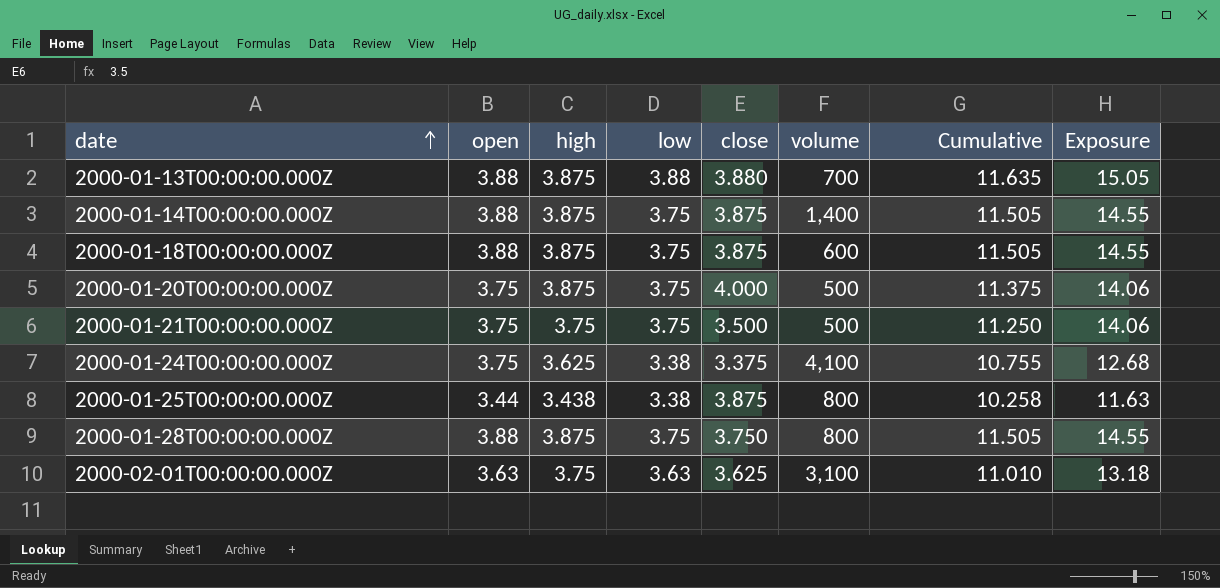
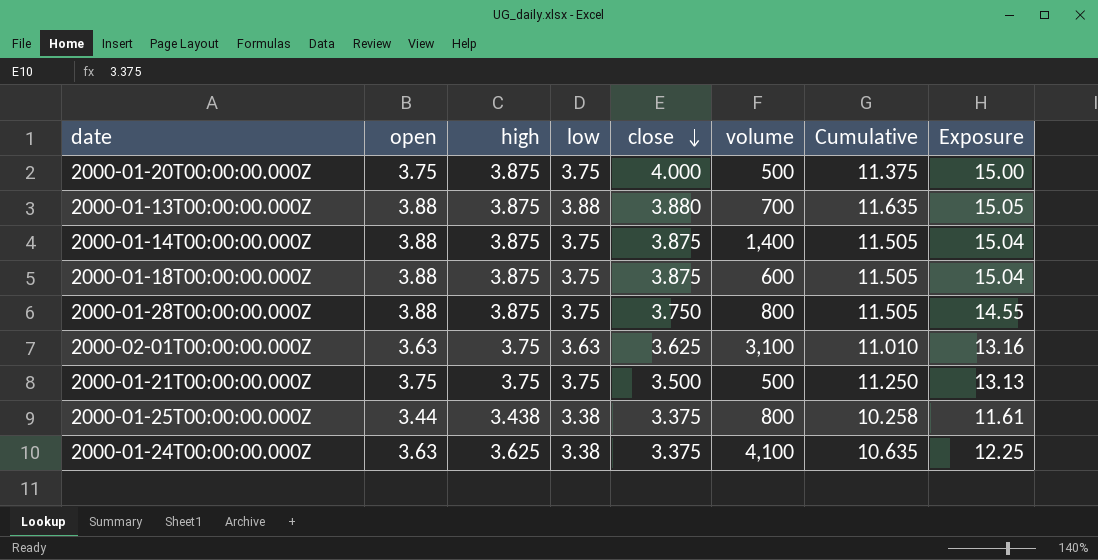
row order: date ascending -> close descending
column Exposure | formula: [open] * [low] -> [open] * [close]
2000-01-25T00:00:00.000Z | close: 3.875 -> 3.375
2000-01-24T00:00:00.000Z | open: 3.75 -> 3.63
2000-01-24T00:00:00.000Z | Cumulative: 10.755 -> 10.635

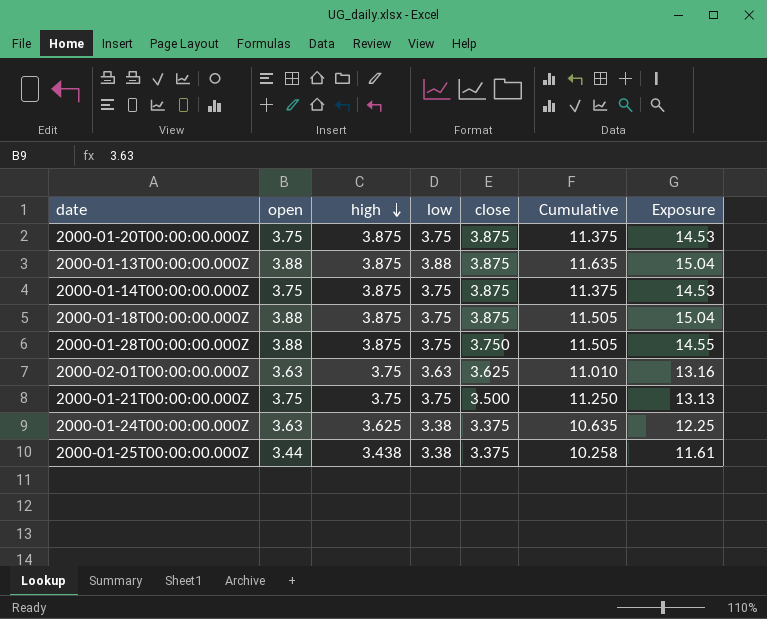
row order: close descending -> high descending
column volume | position: 6 -> none
2000-01-20T00:00:00.000Z | close: 4.000 -> 3.875
2000-01-20T00:00:00.000Z | Exposure: 15.00 -> 14.53
2000-01-13T00:00:00.000Z | close: 3.880 -> 3.875
2000-01-13T00:00:00.000Z | Exposure: 15.05 -> 15.04
2000-01-14T00:00:00.000Z | open: 3.88 -> 3.75
2000-01-14T00:00:00.000Z | Cumulative: 11.505 -> 11.375
2000-01-14T00:00:00.000Z | Exposure: 15.04 -> 14.53

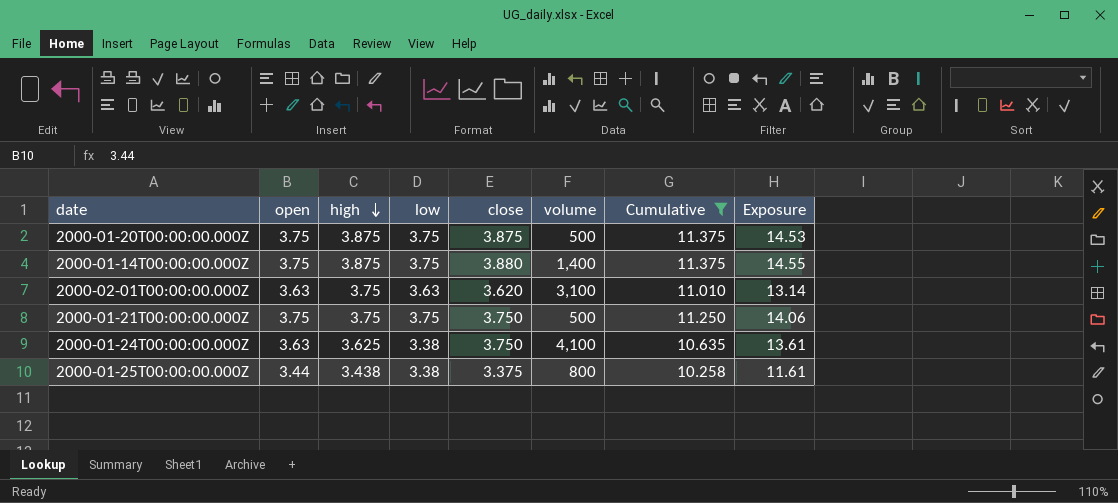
filter: none -> Cumulative <= 11.375
column volume | position: none -> 6
2000-01-14T00:00:00.000Z | close: 3.875 -> 3.880
2000-01-14T00:00:00.000Z | Exposure: 14.53 -> 14.55
2000-02-01T00:00:00.000Z | close: 3.625 -> 3.620
2000-02-01T00:00:00.000Z | Exposure: 13.16 -> 13.14
2000-01-21T00:00:00.000Z | close: 3.500 -> 3.750
2000-01-21T00:00:00.000Z | Exposure: 13.13 -> 14.06
2000-01-24T00:00:00.000Z | close: 3.375 -> 3.750
2000-01-24T00:00:00.000Z | Exposure: 12.25 -> 13.61

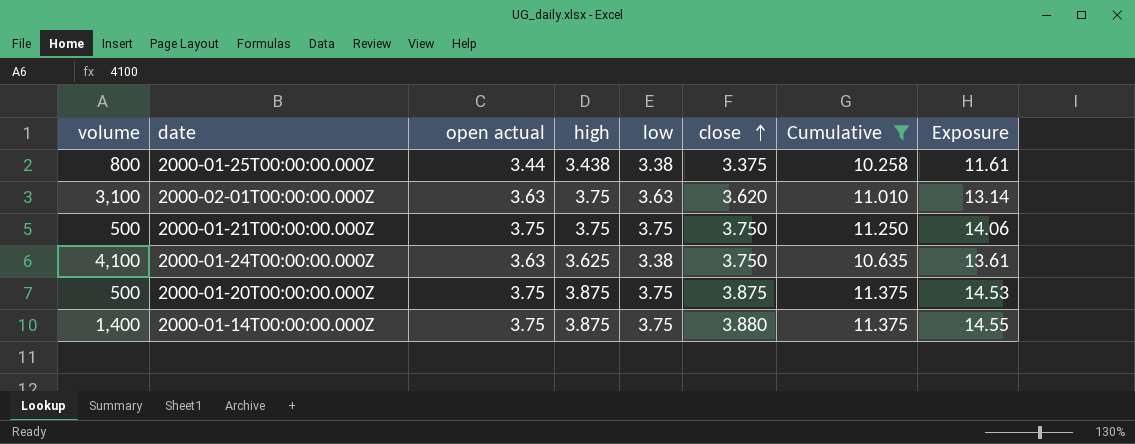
row order: high descending -> close ascending
column volume | position: 6 -> 1
column name: open -> open actual

